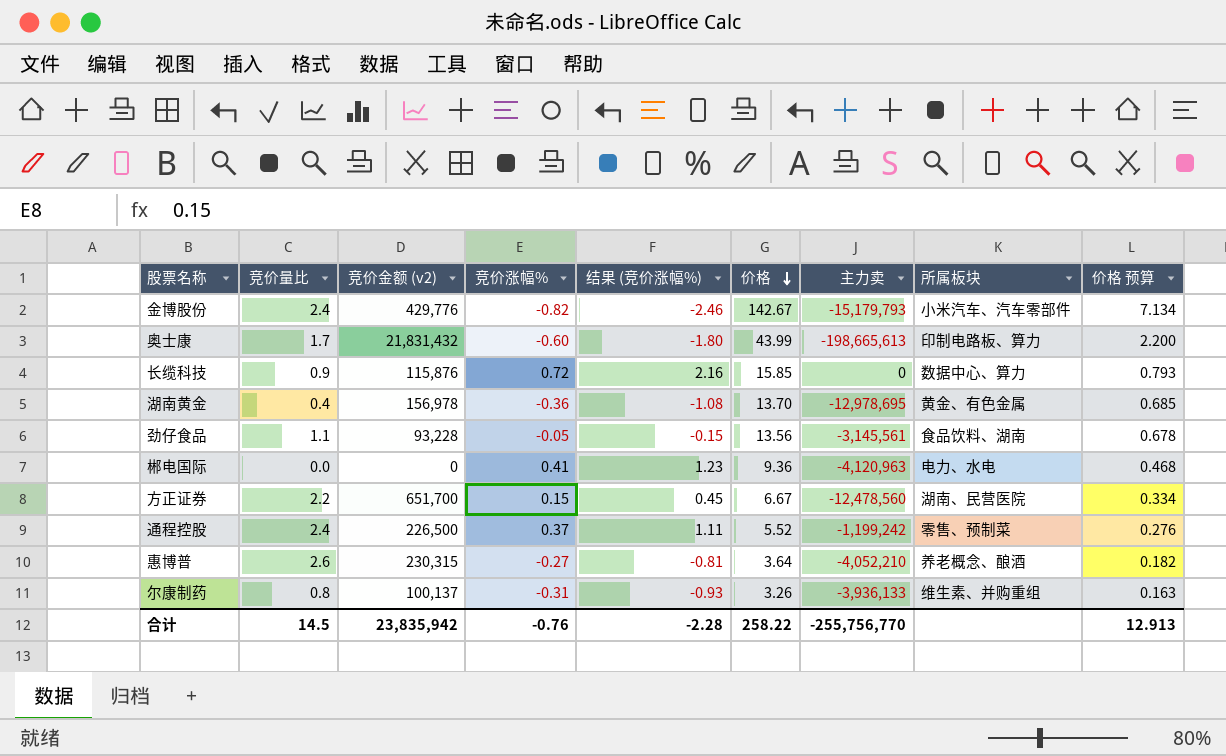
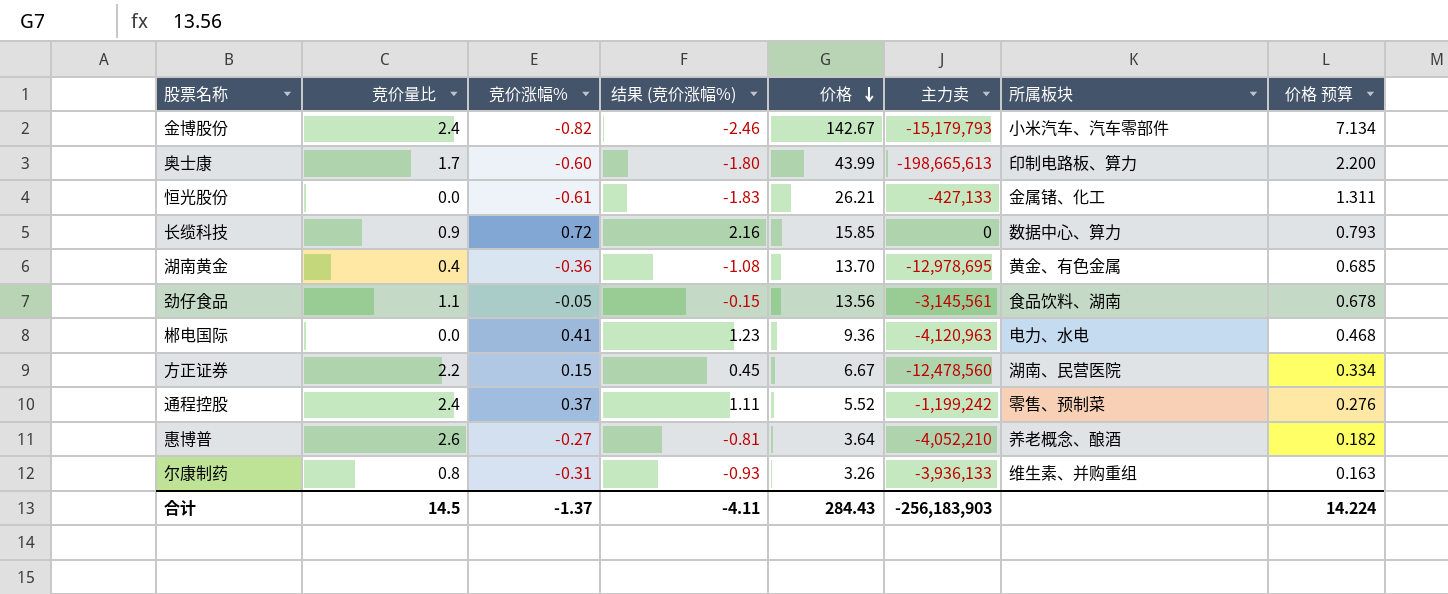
column 竞价金额 (v2) | position: 3 -> none
row 恒光股份: none -> 0.0 | -0.61 | -1.83 | 26.21 | -427,133 | 金属锗、化工 | 1.311
合计 | 竞价涨幅%: -0.76 -> -1.37
合计 | 结果 (竞价涨幅%): -2.28 -> -4.11
合计 | 价格: 258.22 -> 284.43
合计 | 主力卖: -255,756,770 -> -256,183,903
合计 | 价格 预算: 12.913 -> 14.224

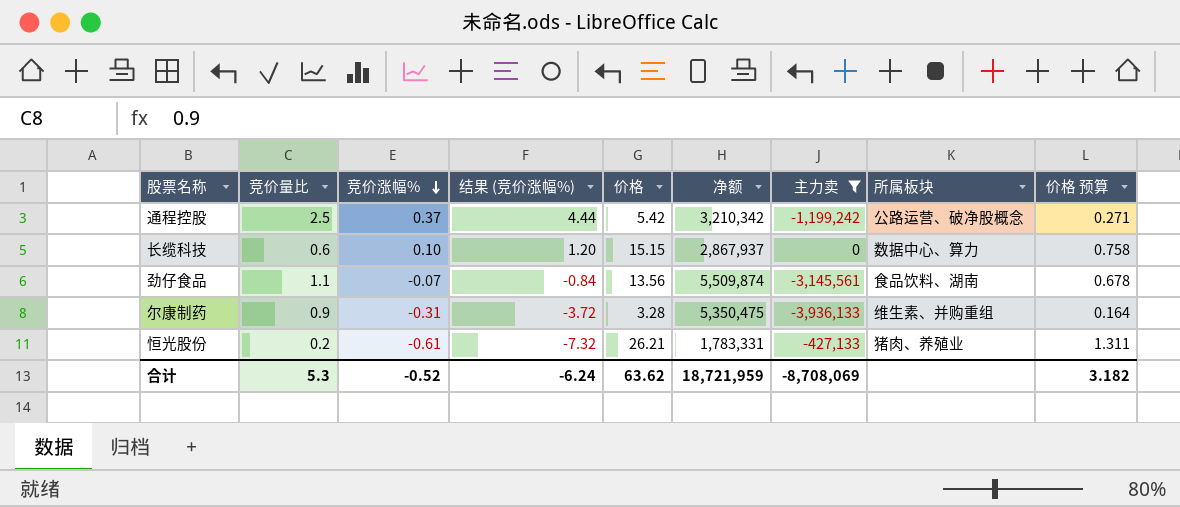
filter: none -> 主力卖 >= -3,936,133
row order: 价格 descending -> 竞价涨幅% descending
column 结果 (竞价涨幅%) | formula: [竞价涨幅%] * 3 -> [竞价涨幅%] * 12
column 净额 | position: none -> 6
通程控股 | 竞价量比: 2.4 -> 2.5
通程控股 | 价格: 5.52 -> 5.42
通程控股 | 所属板块: 零售、预制菜 -> 公路运营、破净股概念
通程控股 | 价格 预算: 0.276 -> 0.271
长缆科技 | 竞价量比: 0.9 -> 0.6
长缆科技 | 竞价涨幅%: 0.72 -> 0.10
长缆科技 | 价格: 15.85 -> 15.15
长缆科技 | 价格 预算: 0.793 -> 0.758
劲仔食品 | 竞价涨幅%: -0.05 -> -0.07
尔康制药 | 竞价量比: 0.8 -> 0.9
尔康制药 | 价格: 3.26 -> 3.28
尔康制药 | 价格 预算: 0.163 -> 0.164
恒光股份 | 竞价量比: 0.0 -> 0.2
恒光股份 | 所属板块: 金属锗、化工 -> 猪肉、养殖业
合计 | 竞价量比: 14.5 -> 5.3
合计 | 竞价涨幅%: -1.37 -> -0.52
合计 | 结果 (竞价涨幅%): -4.11 -> -6.24
合计 | 价格: 284.43 -> 63.62
合计 | 主力卖: -256,183,903 -> -8,708,069
合计 | 价格 预算: 14.224 -> 3.182

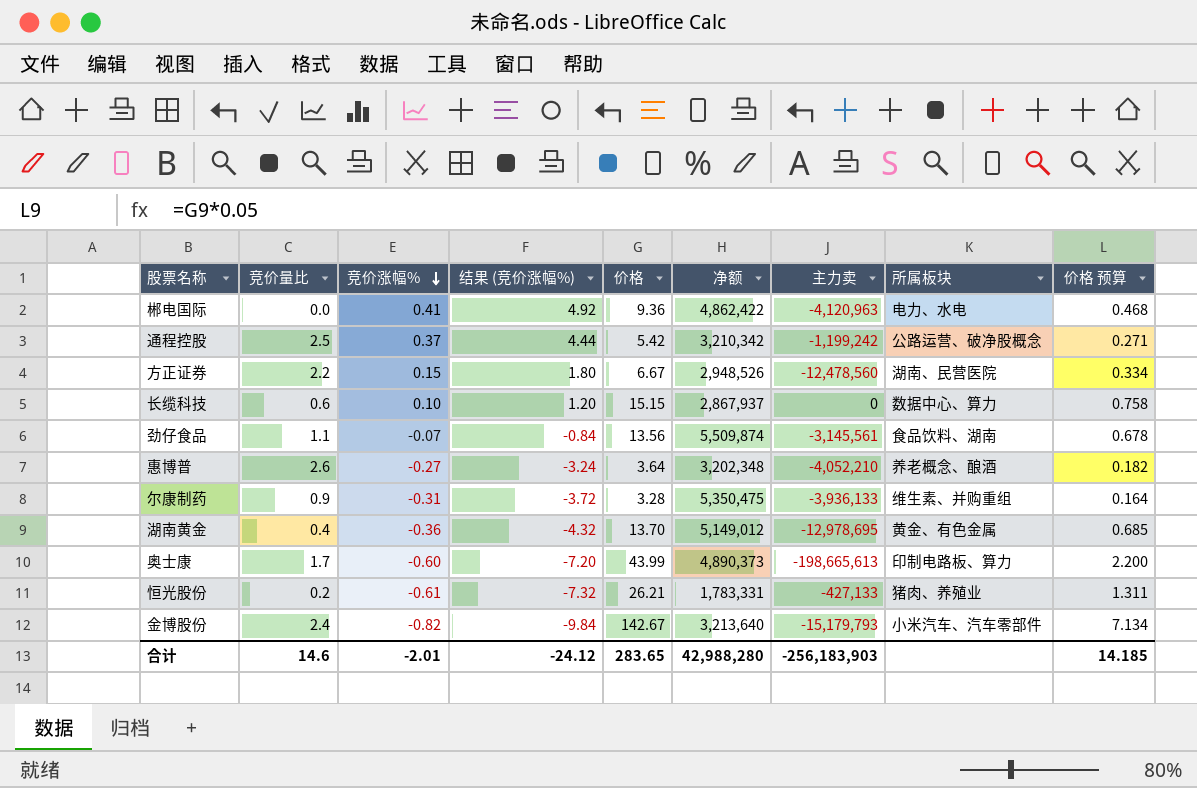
filter: 主力卖 >= -3,936,133 -> none
合计 | 竞价量比: 5.3 -> 14.6
合计 | 竞价涨幅%: -0.52 -> -2.01
合计 | 结果 (竞价涨幅%): -6.24 -> -24.12
合计 | 价格: 63.62 -> 283.65
合计 | 净额: 18,721,959 -> 42,988,280
合计 | 主力卖: -8,708,069 -> -256,183,903
合计 | 价格 预算: 3.182 -> 14.185

